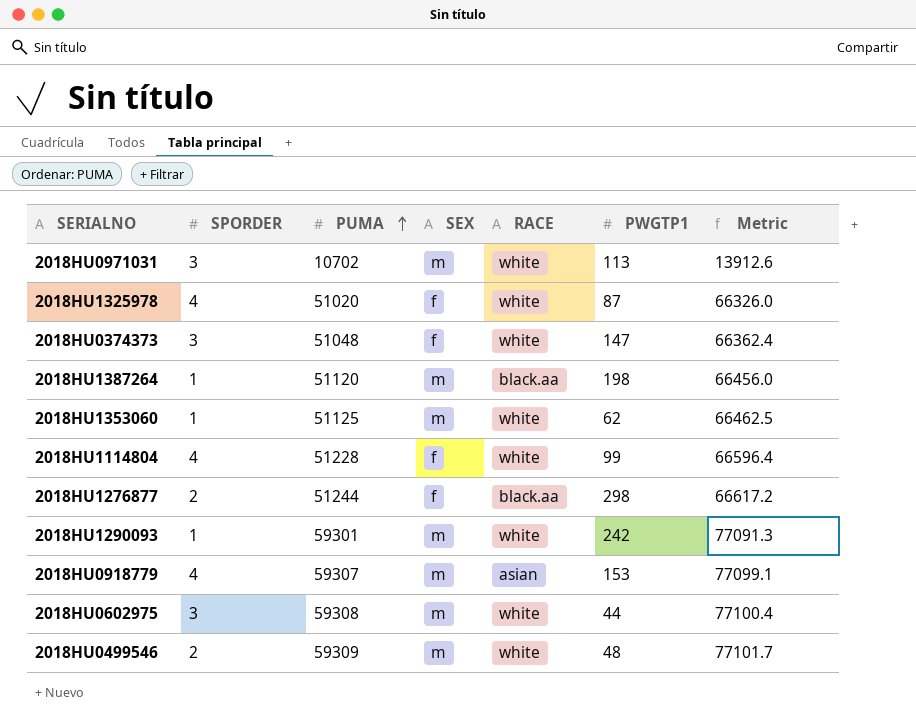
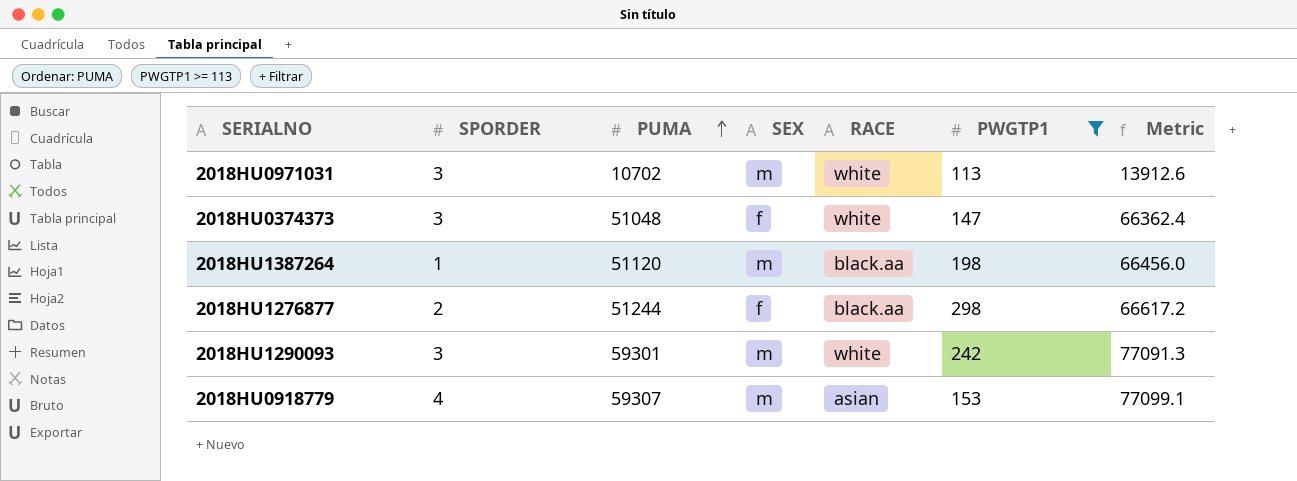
filter: none -> PWGTP1 >= 113
2018HU1290093 | SPORDER: 1 -> 3

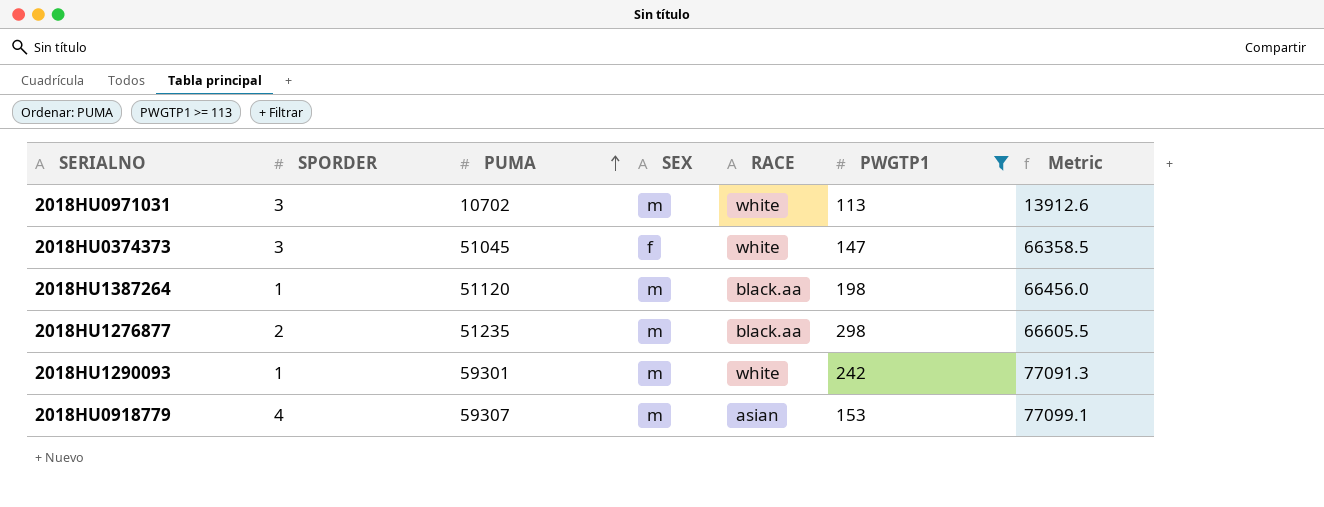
2018HU0374373 | PUMA: 51048 -> 51045
2018HU0374373 | Metric: 66362.4 -> 66358.5
2018HU1276877 | PUMA: 51244 -> 51235
2018HU1276877 | SEX: f -> m
2018HU1276877 | Metric: 66617.2 -> 66605.5
2018HU1290093 | SPORDER: 3 -> 1

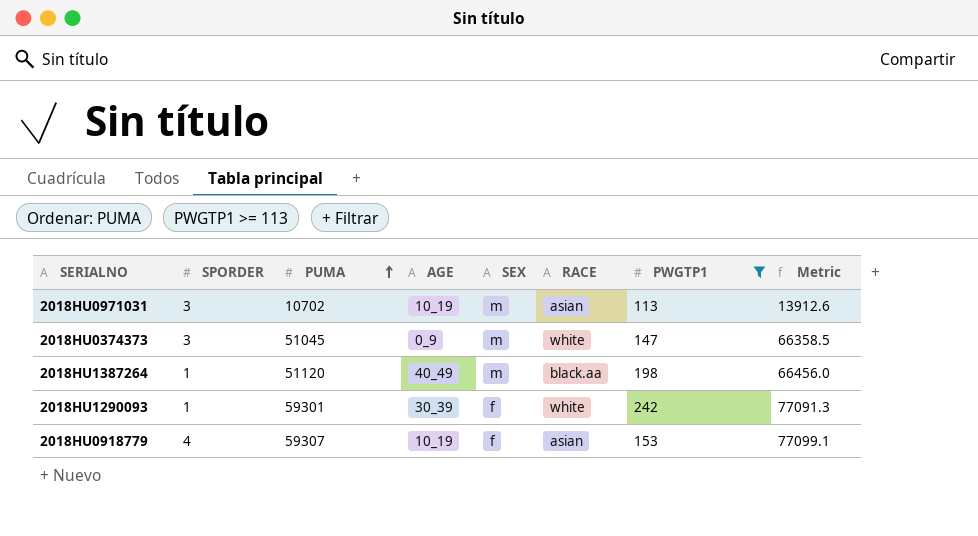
column AGE | position: none -> 4
row 2018HU1276877: 2 | 51235 | m | black.aa | 298 | 66605.5 -> none
2018HU0971031 | RACE: white -> asian
2018HU0374373 | SEX: f -> m
2018HU1290093 | SEX: m -> f
2018HU0918779 | SEX: m -> f

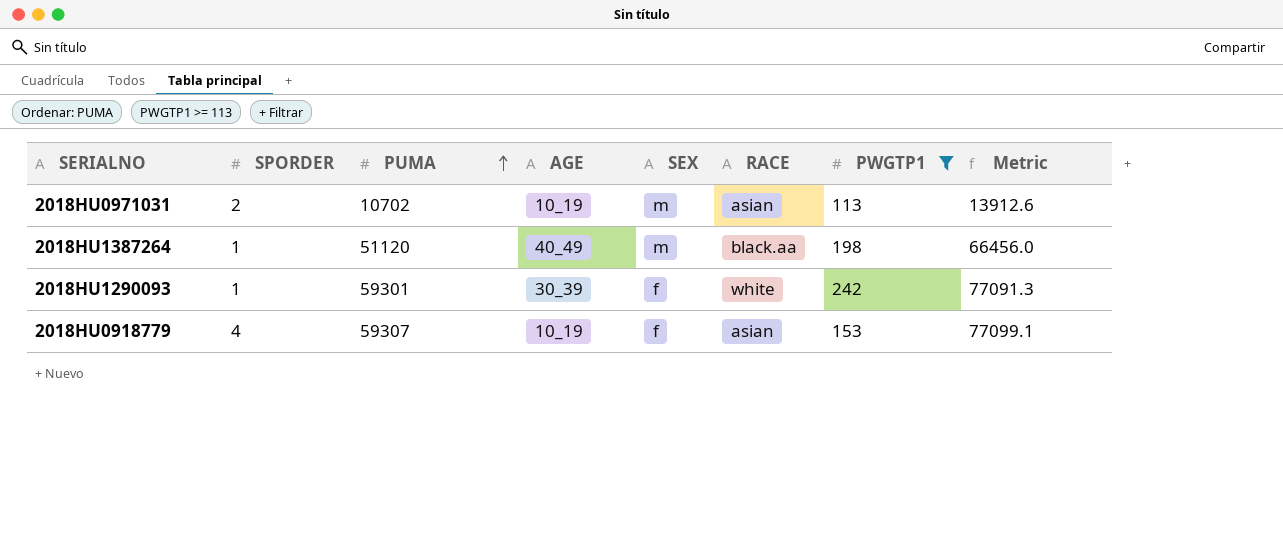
row 2018HU0374373: 3 | 51045 | 0_9 | m | white | 147 | 66358.5 -> none
2018HU0971031 | SPORDER: 3 -> 2

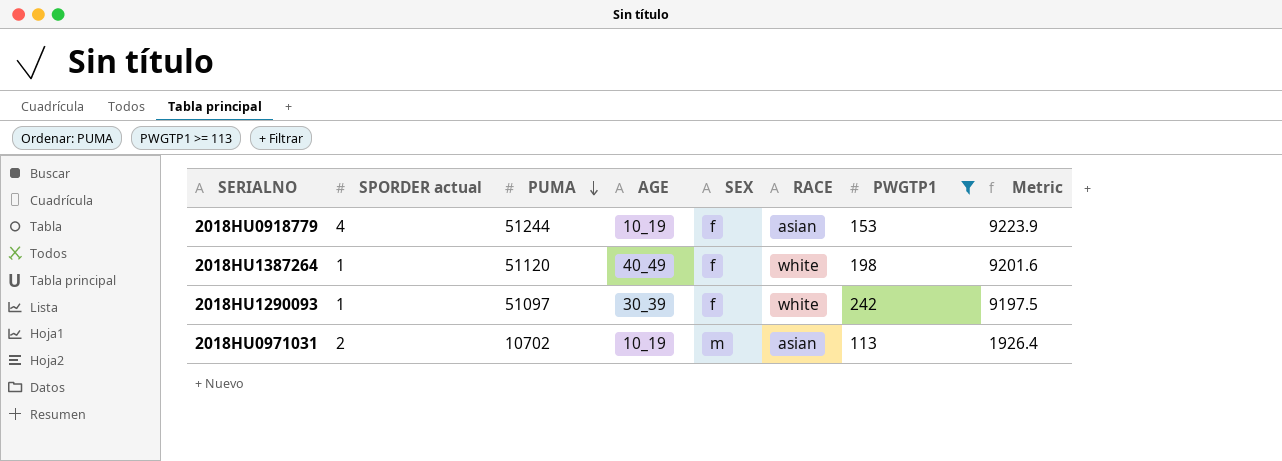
row order: PUMA ascending -> PUMA descending
column name: SPORDER -> SPORDER actual
column Metric | formula: [PUMA] * 1.3 -> [PUMA] * 0.18
2018HU0918779 | PUMA: 59307 -> 51244
2018HU1387264 | SEX: m -> f
2018HU1387264 | RACE: black.aa -> white
2018HU1290093 | PUMA: 59301 -> 51097

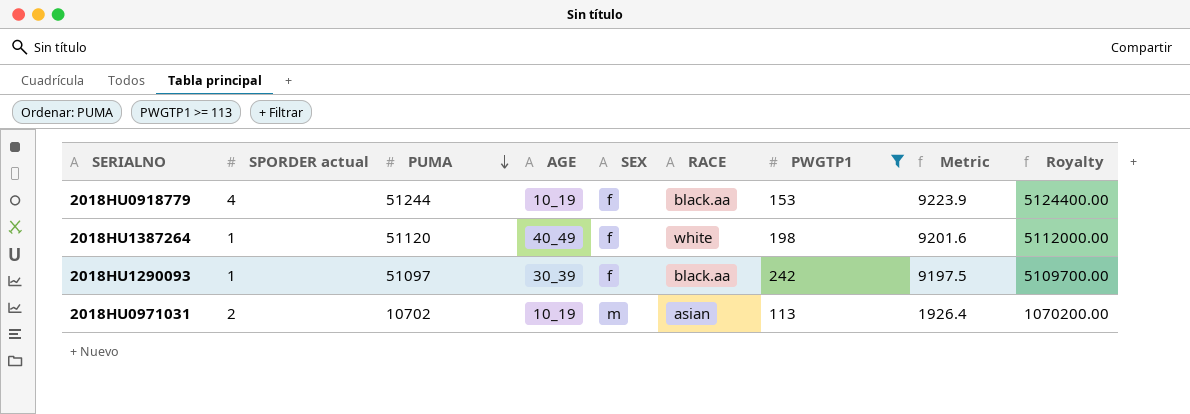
column Royalty | formula: none -> [PUMA] * 100
2018HU0918779 | RACE: asian -> black.aa
2018HU1290093 | RACE: white -> black.aa

